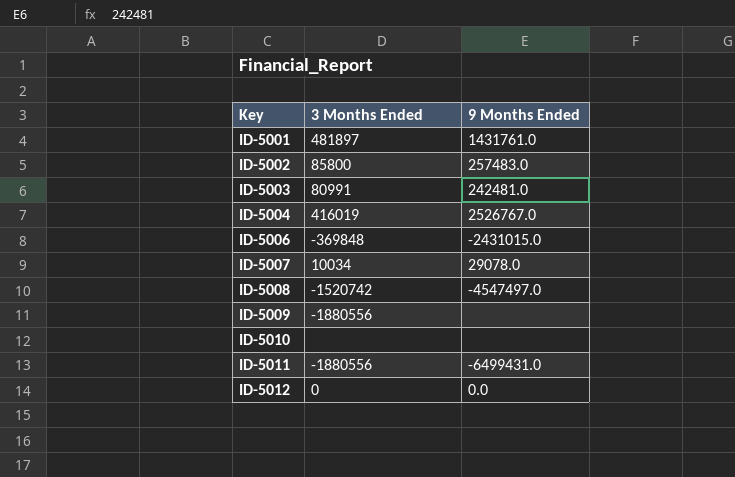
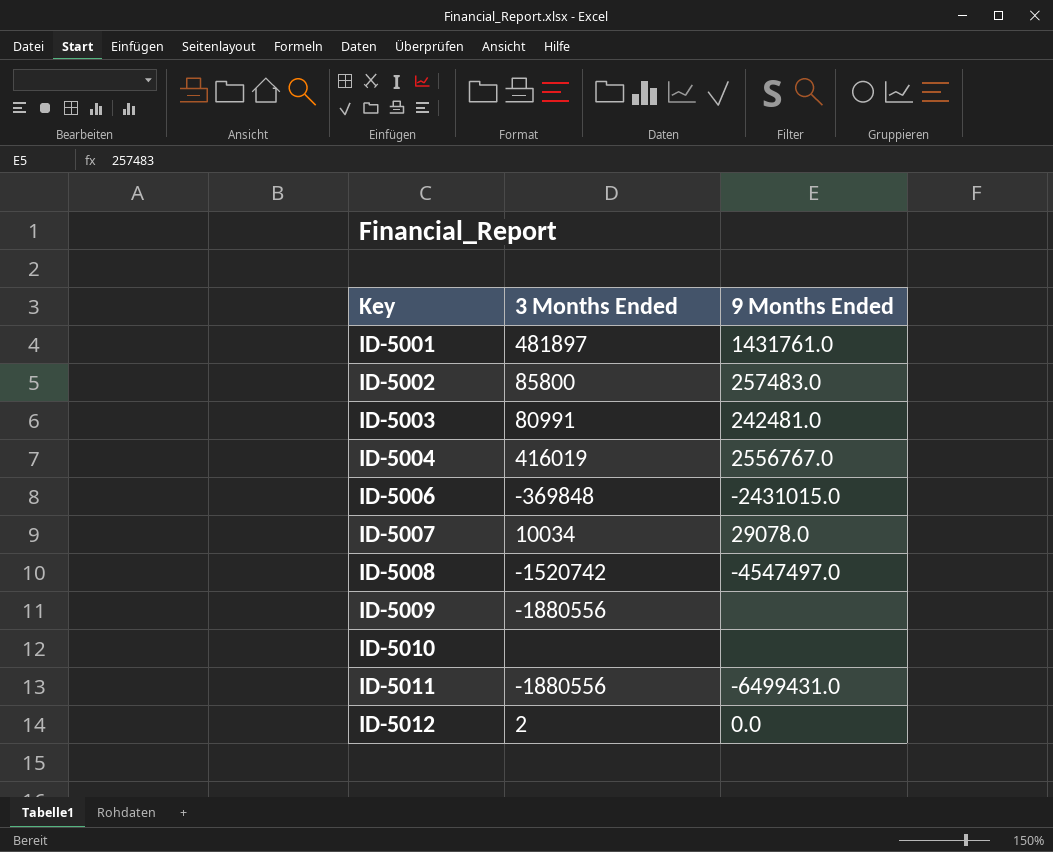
ID-5004 | 9 Months Ended: 2526767.0 -> 2556767.0
ID-5012 | 3 Months Ended: 0 -> 2

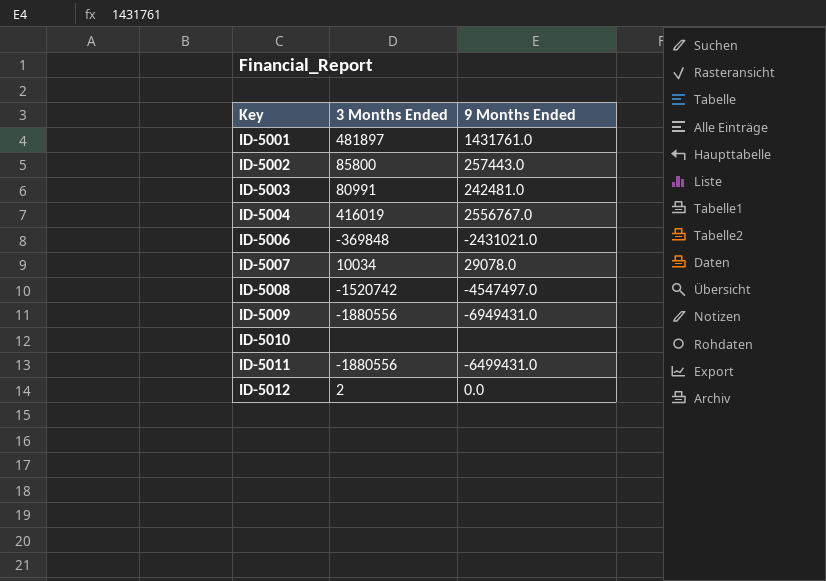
ID-5002 | 9 Months Ended: 257483.0 -> 257443.0
ID-5006 | 9 Months Ended: -2431015.0 -> -2431021.0
ID-5009 | 9 Months Ended: none -> -6949431.0

